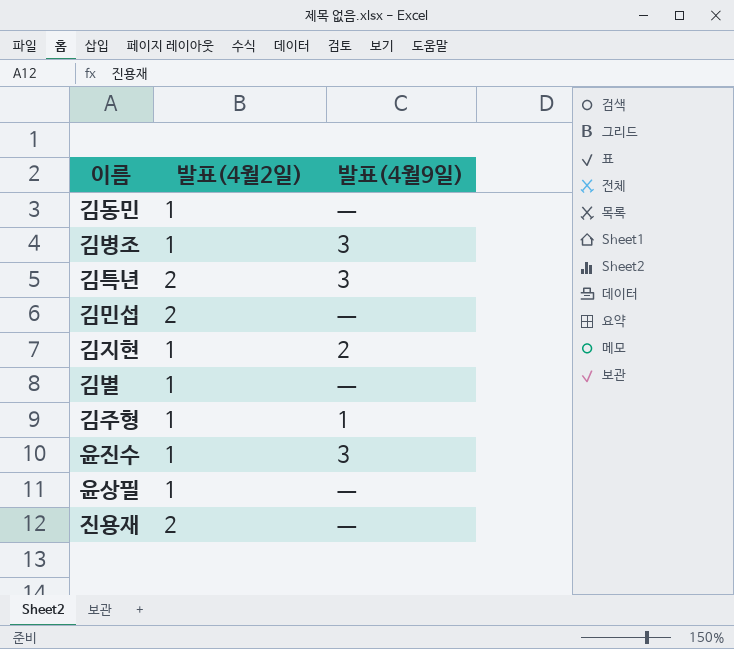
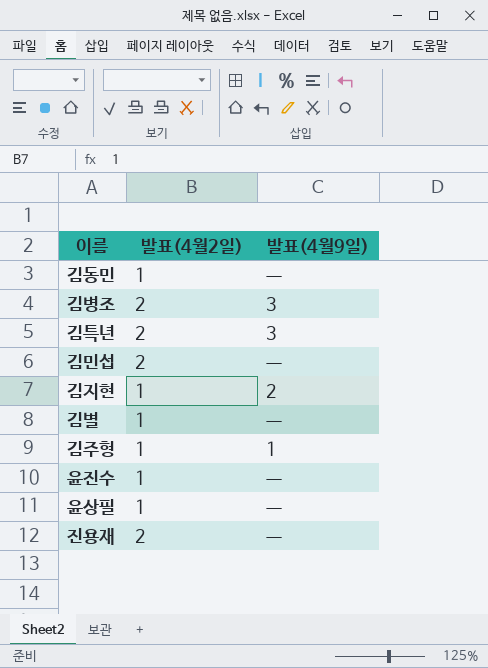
김병조 | 발표(4월2일): 1 -> 2
윤진수 | 발표(4월9일): 3 -> ㅡ

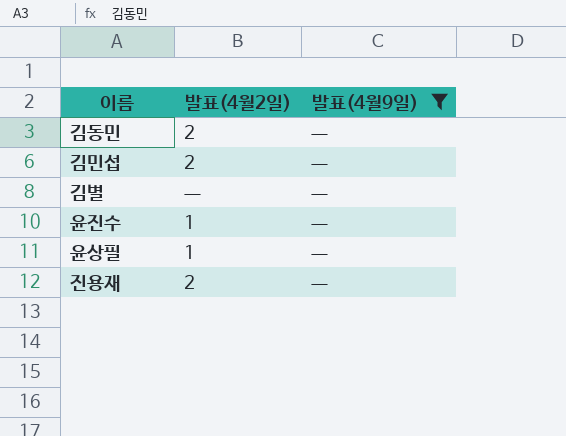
filter: none -> 발표(4월9일) = ㅡ
김동민 | 발표(4월2일): 1 -> 2
김별 | 발표(4월2일): 1 -> ㅡ

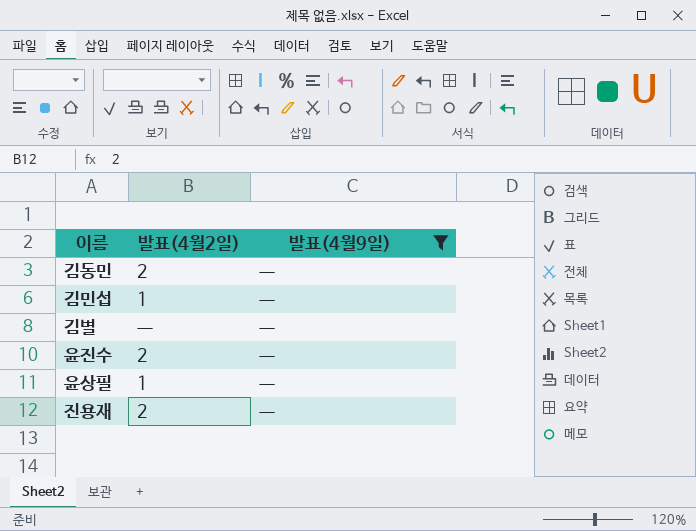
김민섭 | 발표(4월2일): 2 -> 1
윤진수 | 발표(4월2일): 1 -> 2

